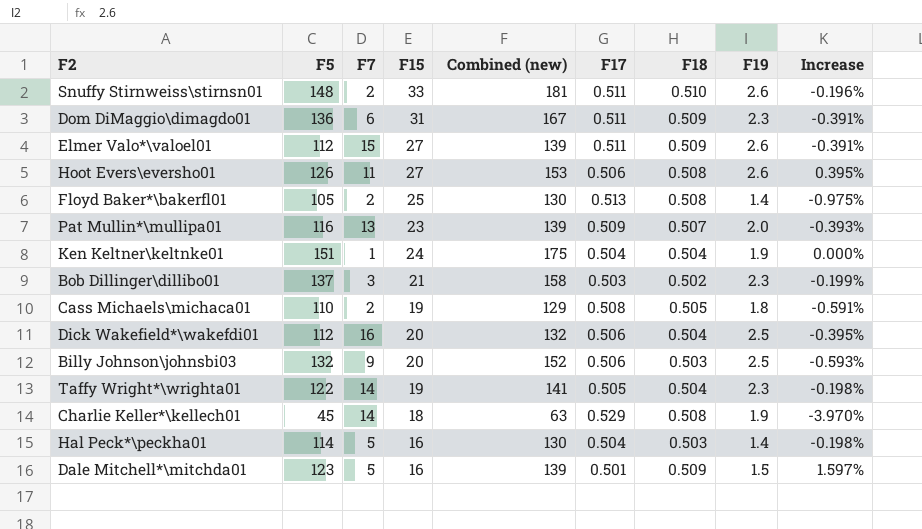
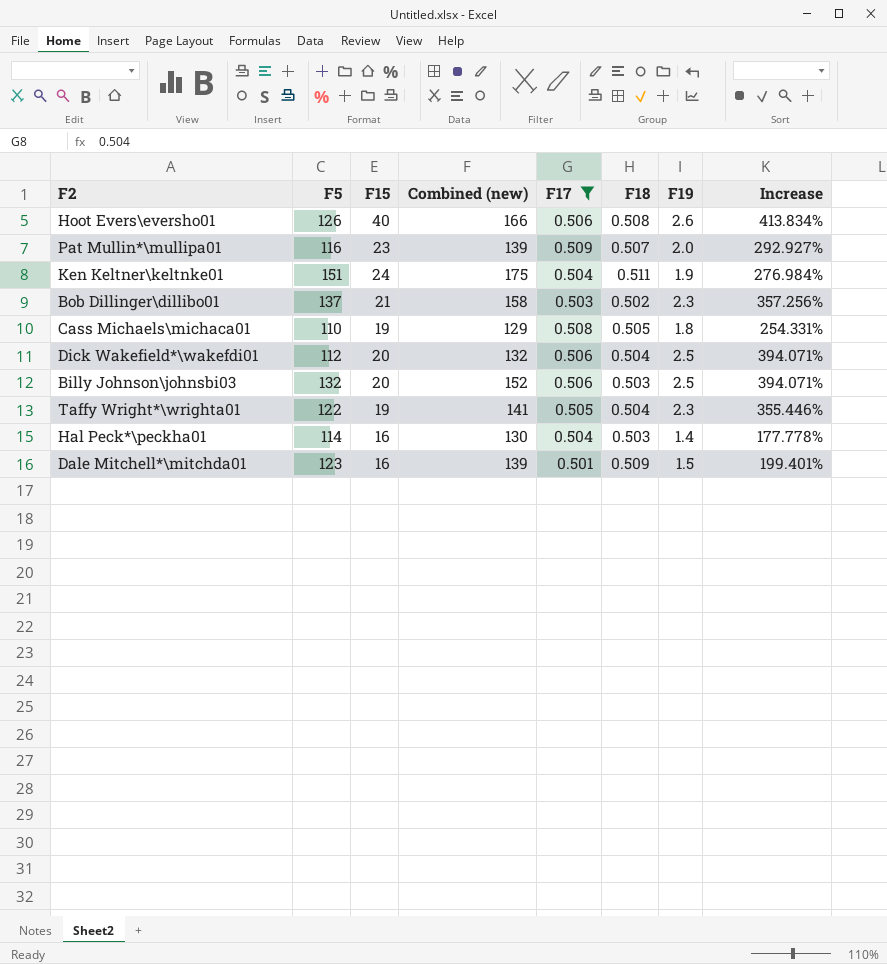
filter: none -> F17 <= 0.509
column F7 | position: 3 -> none
column Increase | formula: ([F18] - [F17]) / [F17] -> ([F19] - [F17]) / [F17]
Hoot Evers\eversho01 | F15: 27 -> 40
Hoot Evers\eversho01 | Combined (new): 153 -> 166
Ken Keltner\keltnke01 | F18: 0.504 -> 0.511

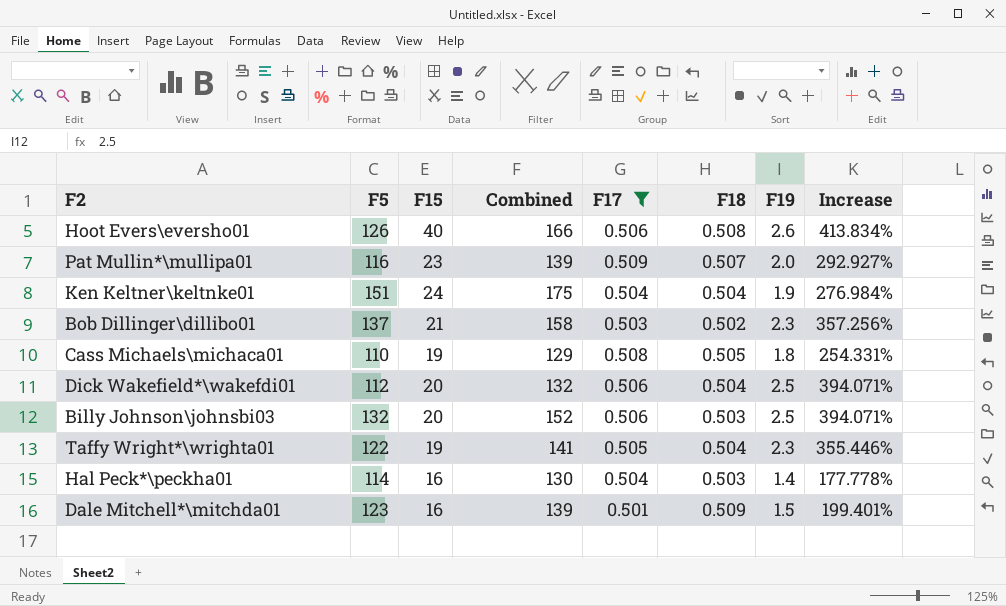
column name: Combined (new) -> Combined
Ken Keltner\keltnke01 | F18: 0.511 -> 0.504

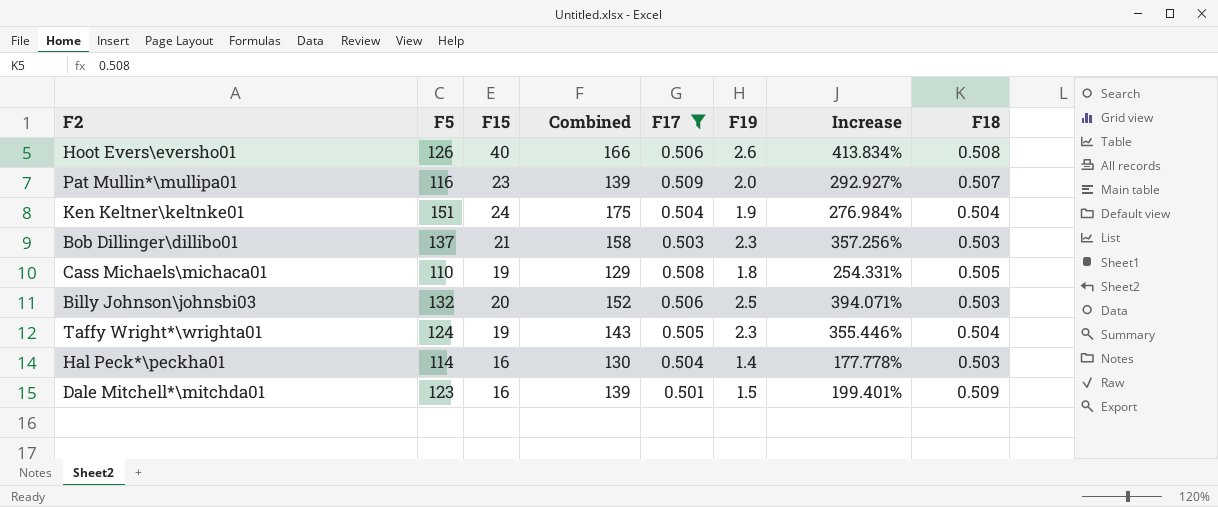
column F18 | position: 6 -> 8
row Dick Wakefield*\wakefdi01: 112 | 20 | 132 | 0.506 | 0.504 | 2.5 | 394.071% -> none
Bob Dillinger\dillibo01 | F18: 0.502 -> 0.503
Taffy Wright*\wrighta01 | F5: 122 -> 124
Taffy Wright*\wrighta01 | Combined: 141 -> 143

